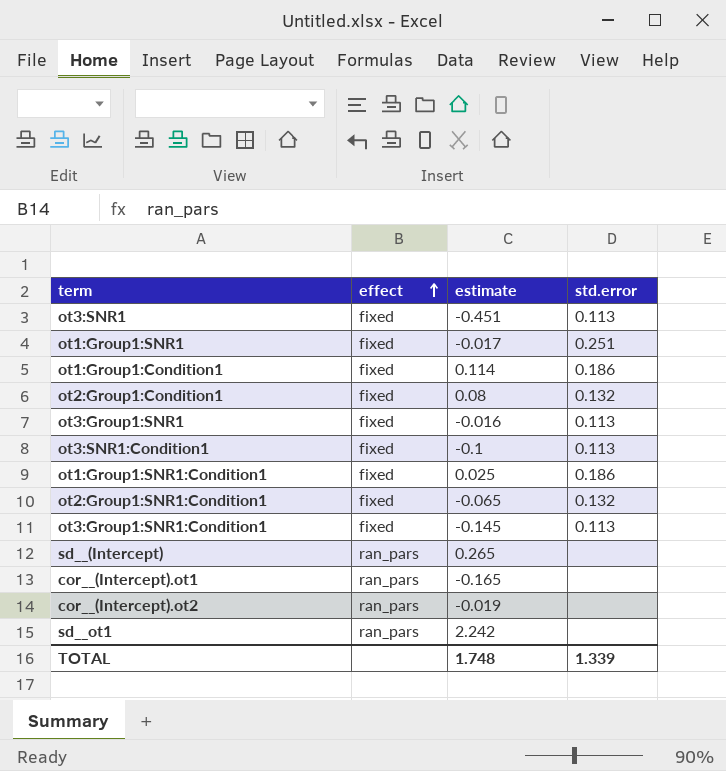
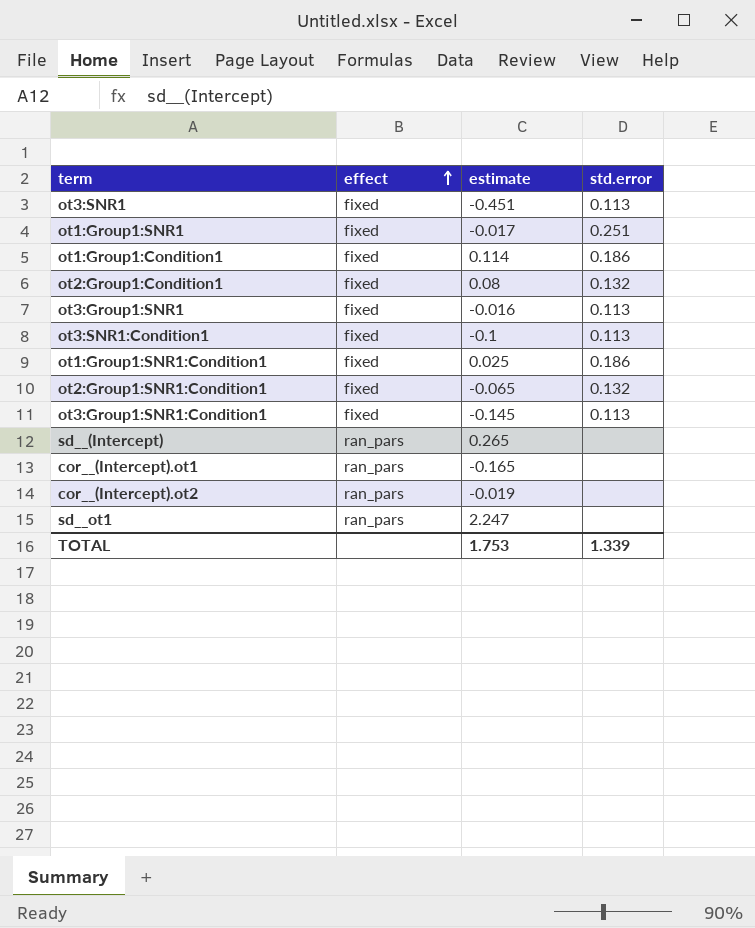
sd__ot1 | estimate: 2.242 -> 2.247
TOTAL | estimate: 1.748 -> 1.753

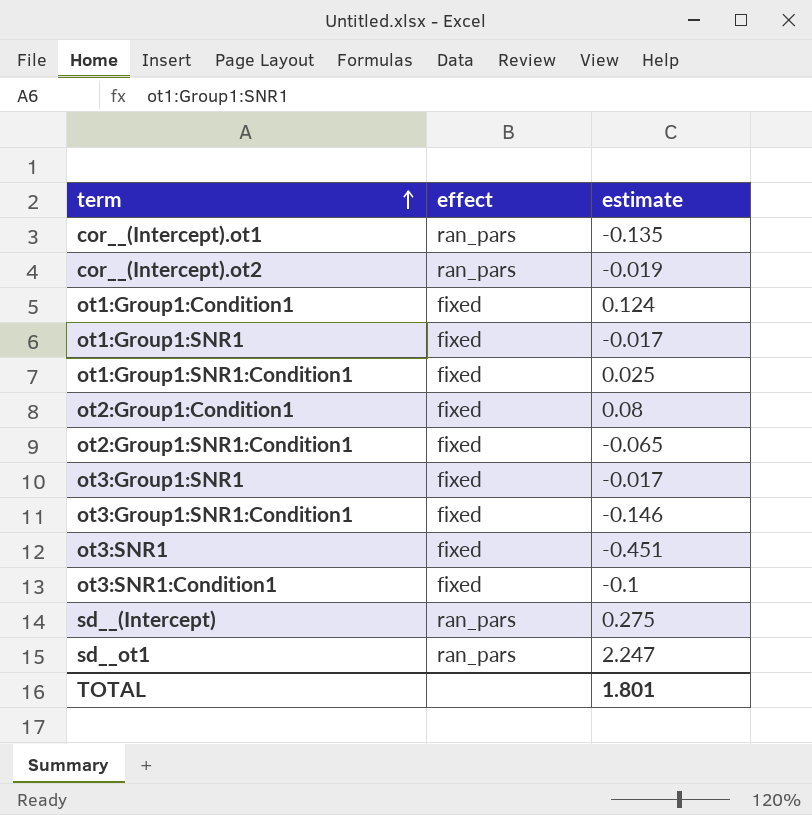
row order: effect ascending -> term ascending
column std.error | position: 4 -> none
cor__(Intercept).ot1 | estimate: -0.165 -> -0.135
ot1:Group1:Condition1 | estimate: 0.114 -> 0.124
ot3:Group1:SNR1 | estimate: -0.016 -> -0.017
ot3:Group1:SNR1:Condition1 | estimate: -0.145 -> -0.146
sd__(Intercept) | estimate: 0.265 -> 0.275
TOTAL | estimate: 1.753 -> 1.801

